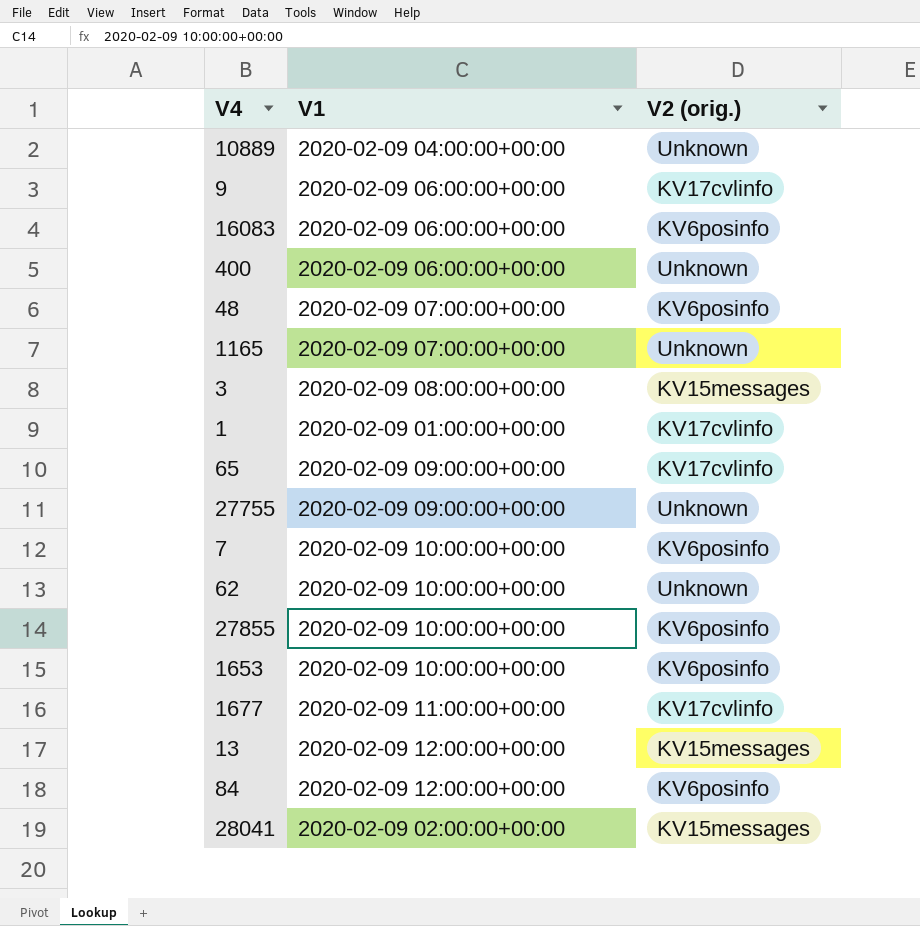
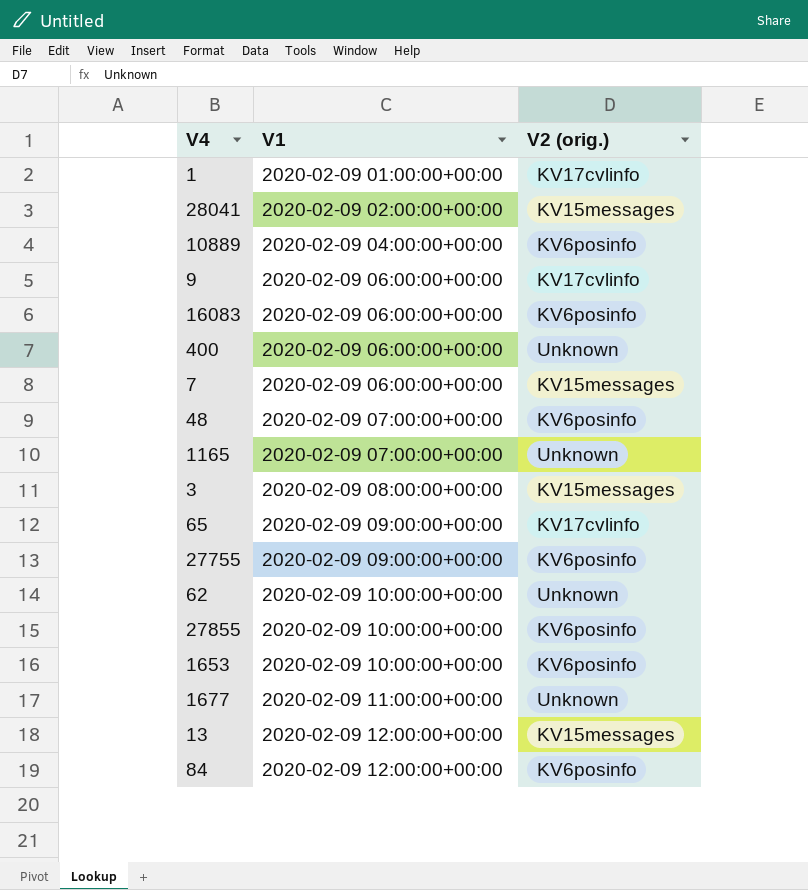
row order: none -> V1 ascending
10889 | V2 (orig.): Unknown -> KV6posinfo
7 | V1: 2020-02-09 10:00:00+00:00 -> 2020-02-09 06:00:00+00:00
7 | V2 (orig.): KV6posinfo -> KV15messages
27755 | V2 (orig.): Unknown -> KV6posinfo
1677 | V2 (orig.): KV17cvlinfo -> Unknown

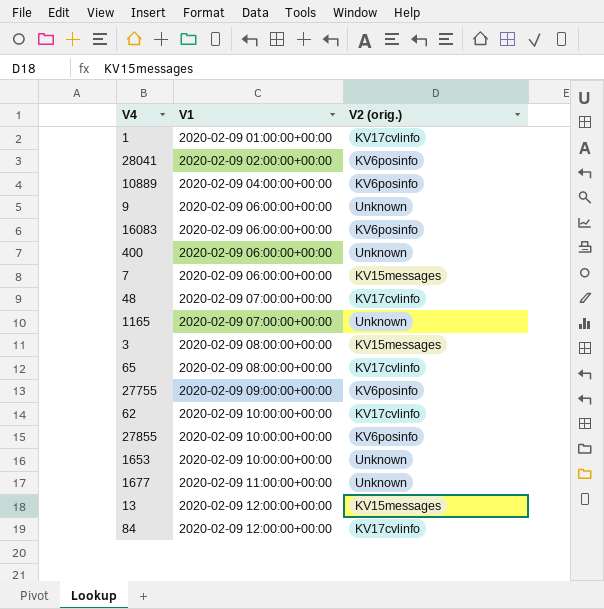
28041 | V2 (orig.): KV15messages -> KV6posinfo
9 | V2 (orig.): KV17cvlinfo -> Unknown
48 | V2 (orig.): KV6posinfo -> KV17cvlinfo
65 | V1: 2020-02-09 09:00:00+00:00 -> 2020-02-09 08:00:00+00:00
62 | V2 (orig.): Unknown -> KV17cvlinfo
1653 | V2 (orig.): KV6posinfo -> Unknown
84 | V2 (orig.): KV6posinfo -> KV17cvlinfo

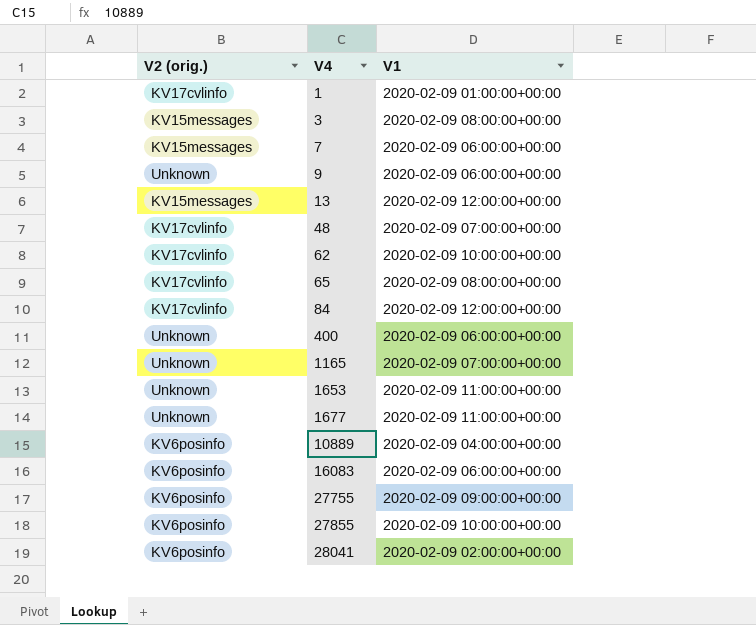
row order: V1 ascending -> V4 ascending
column V2 (orig.) | position: 3 -> 1
1653 | V1: 2020-02-09 10:00:00+00:00 -> 2020-02-09 11:00:00+00:00

